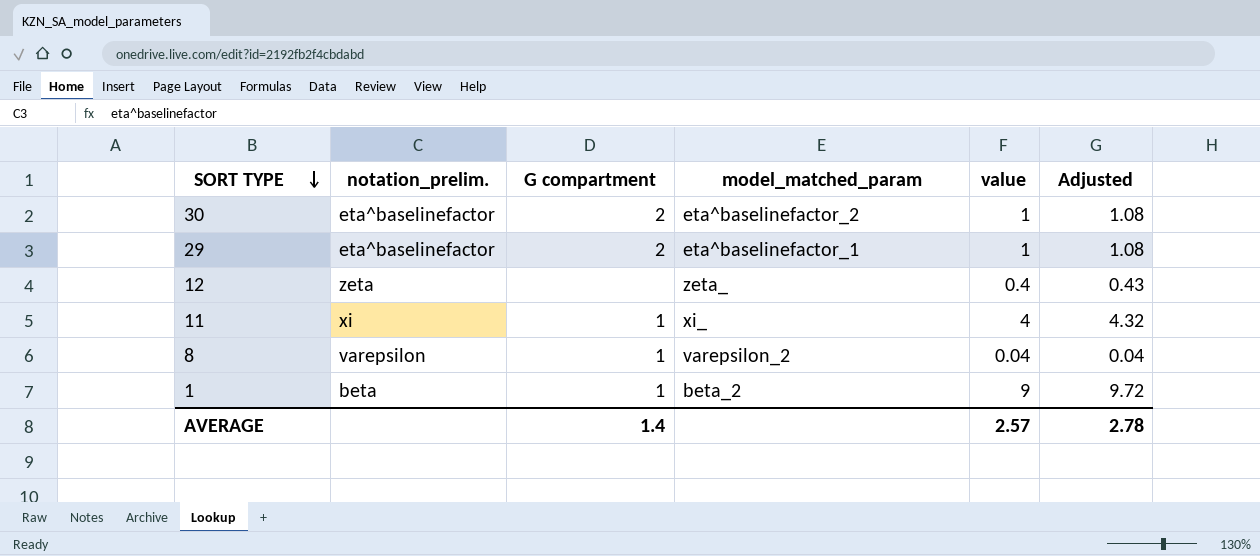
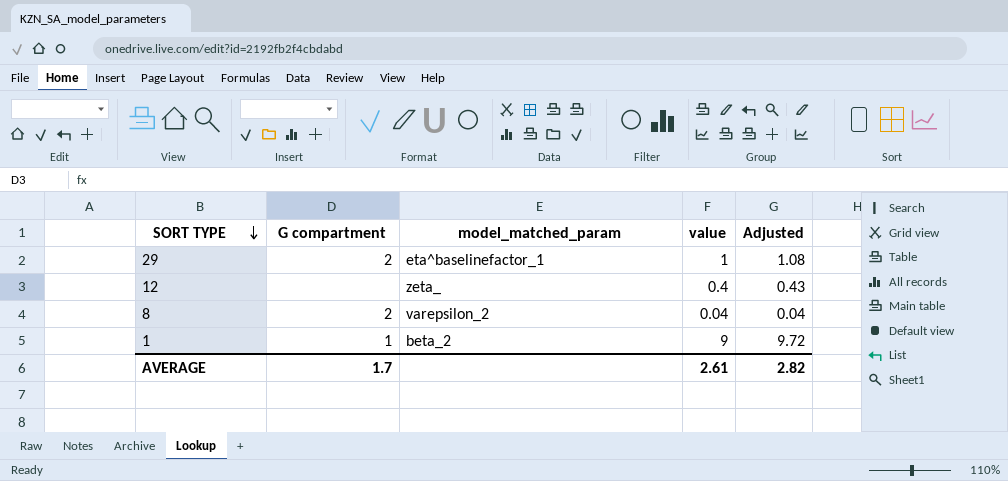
column notation_prelim. | position: 2 -> none
row 30: eta^baselinefactor | 2 | eta^baselinefactor_2 | 1 | 1.08 -> none
row 11: xi | 1 | xi_ | 4 | 4.32 -> none
8 | G compartment: 1 -> 2
AVERAGE | G compartment: 1.4 -> 1.7
AVERAGE | value: 2.57 -> 2.61
AVERAGE | Adjusted: 2.78 -> 2.82

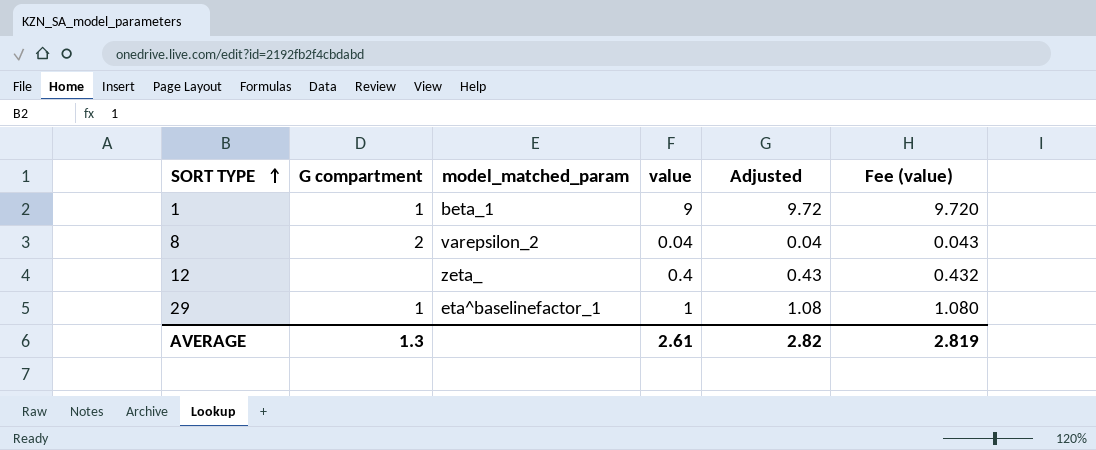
row order: SORT TYPE descending -> SORT TYPE ascending
column Fee (value) | formula: none -> [value] * 1.08
1 | model_matched_param: beta_2 -> beta_1
29 | G compartment: 2 -> 1
AVERAGE | G compartment: 1.7 -> 1.3

